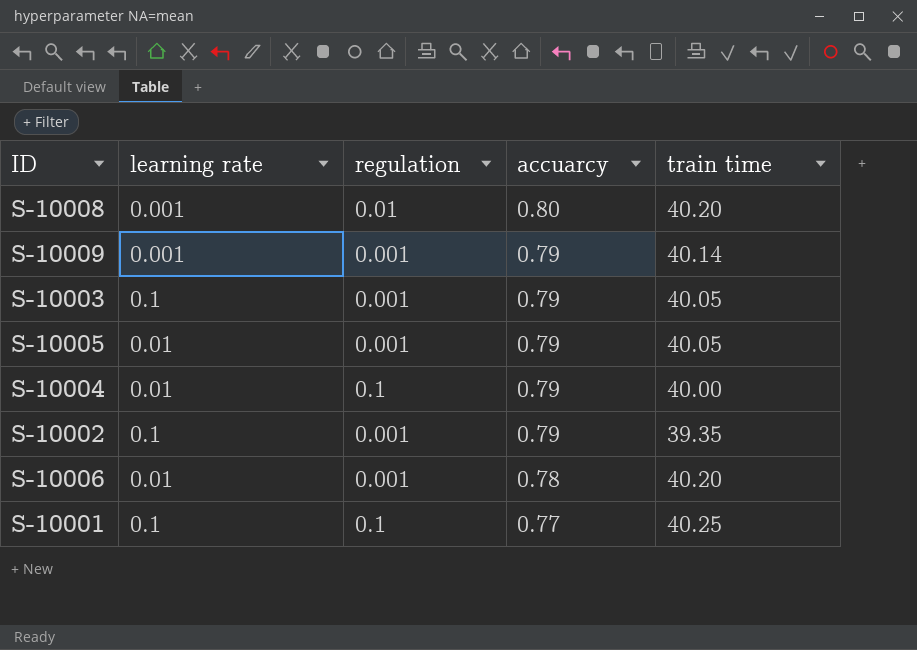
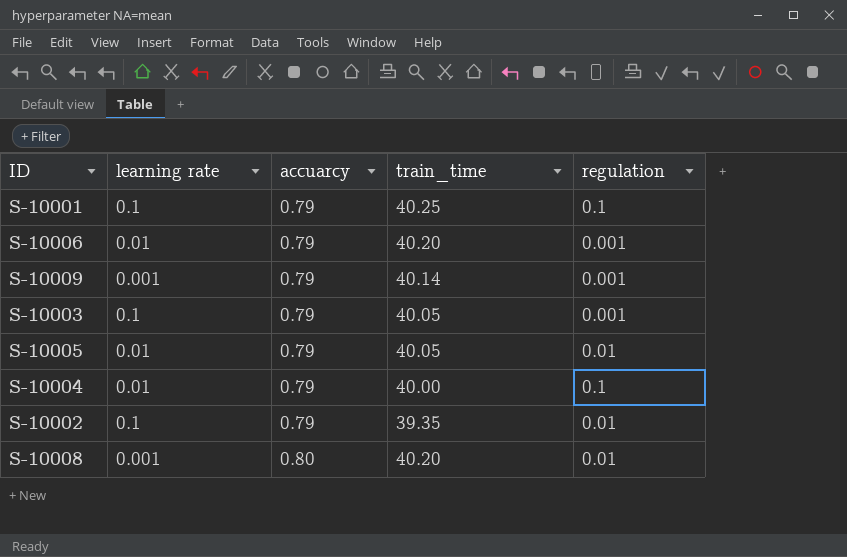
row order: accuarcy descending -> accuarcy ascending
column name: train time -> train_time
column regulation | position: 3 -> 5
S-10001 | accuarcy: 0.77 -> 0.79
S-10006 | accuarcy: 0.78 -> 0.79
S-10005 | regulation: 0.001 -> 0.01
S-10002 | regulation: 0.001 -> 0.01

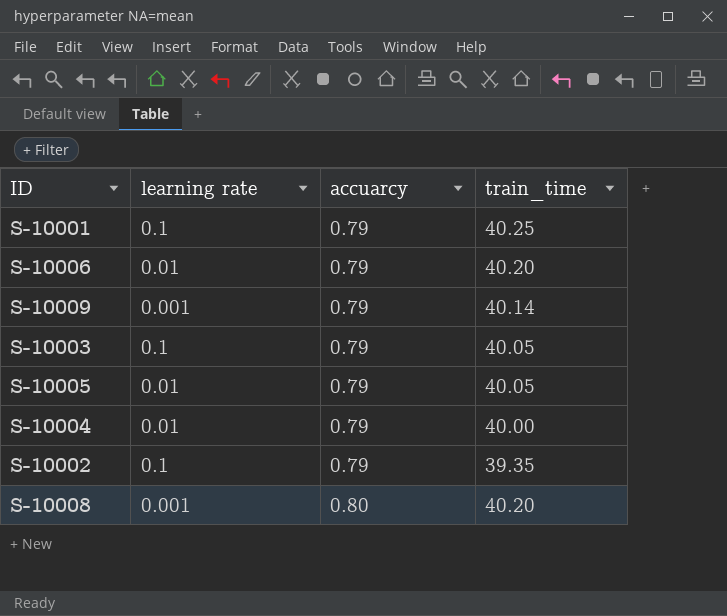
column regulation | position: 5 -> none

